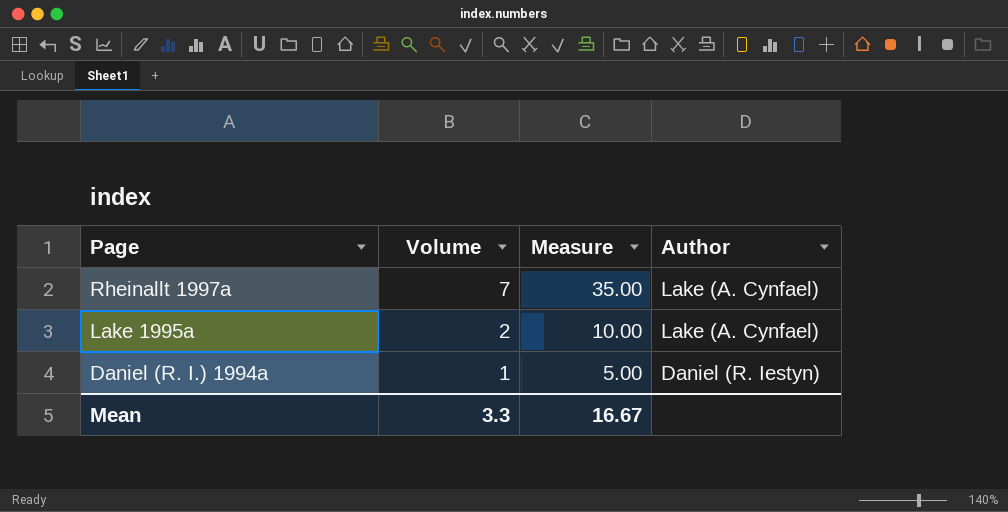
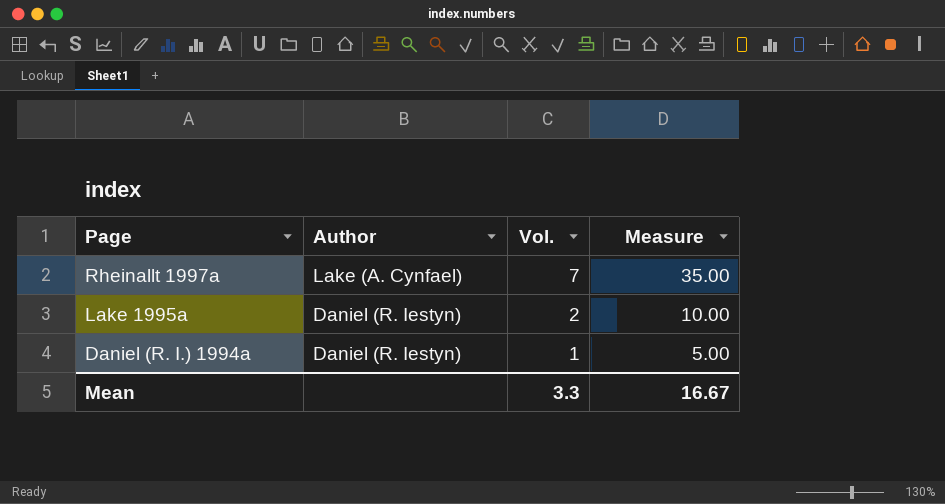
column Author | position: 4 -> 2
column name: Volume -> Vol.
Lake 1995a | Author: Lake (A. Cynfael) -> Daniel (R. Iestyn)

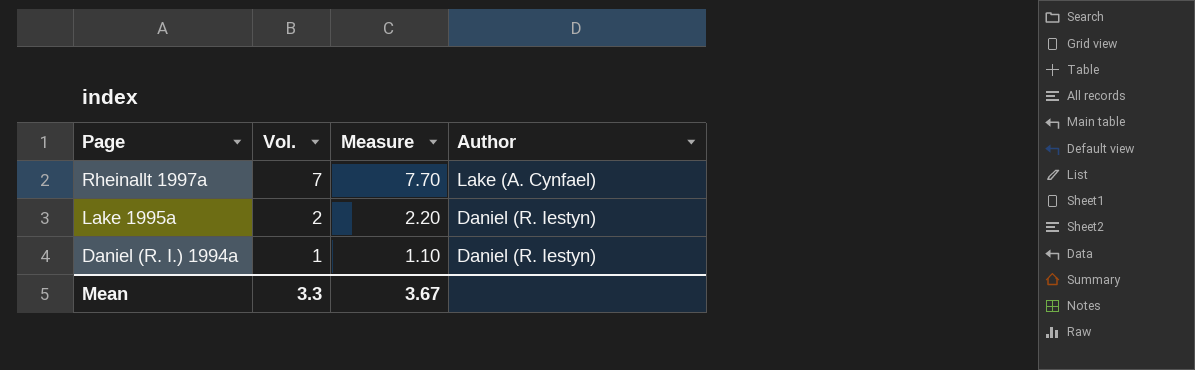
column Measure | formula: [Vol.] * 5 -> [Vol.] * 1.1
column Author | position: 2 -> 4
Mean | Measure: 16.67 -> 3.67

